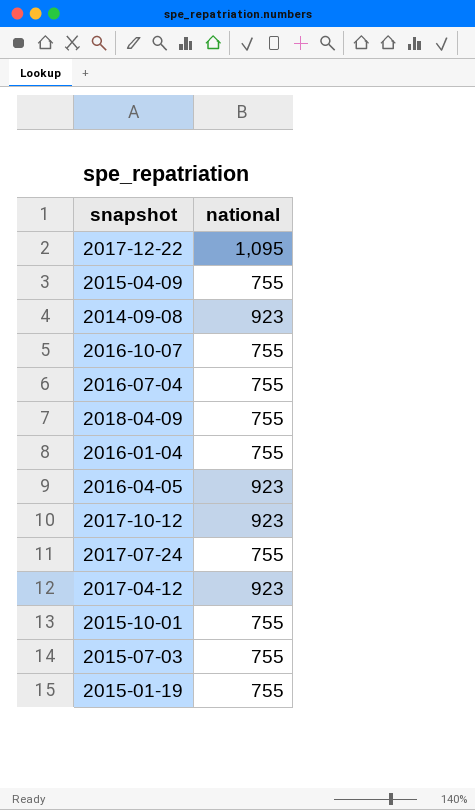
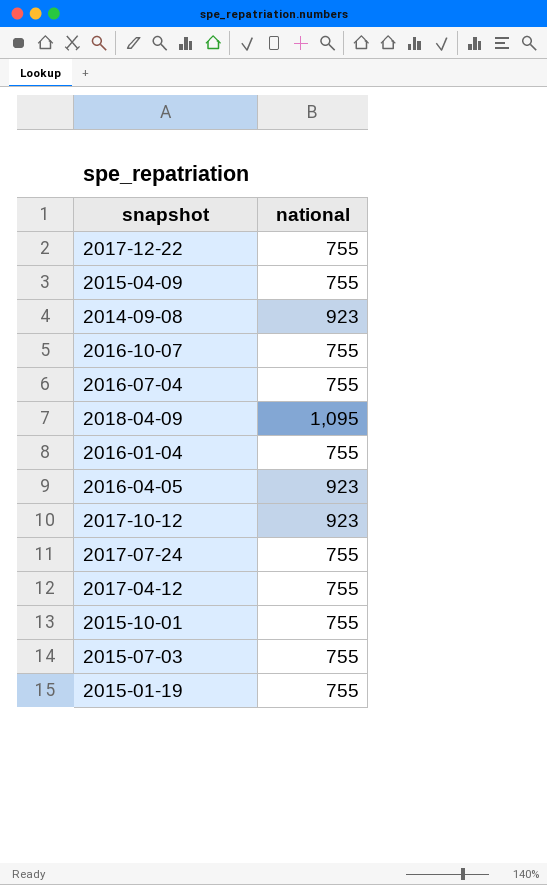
2017-12-22 | national: 1,095 -> 755
2018-04-09 | national: 755 -> 1,095
2017-04-12 | national: 923 -> 755

